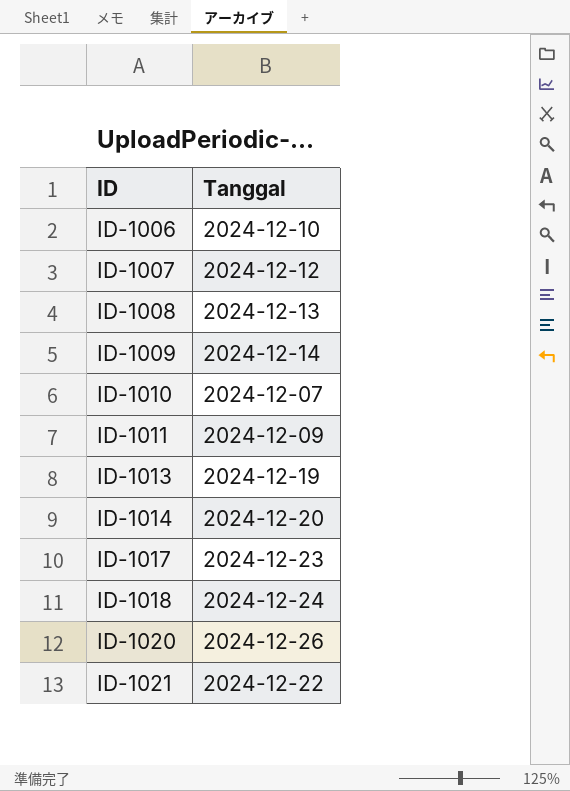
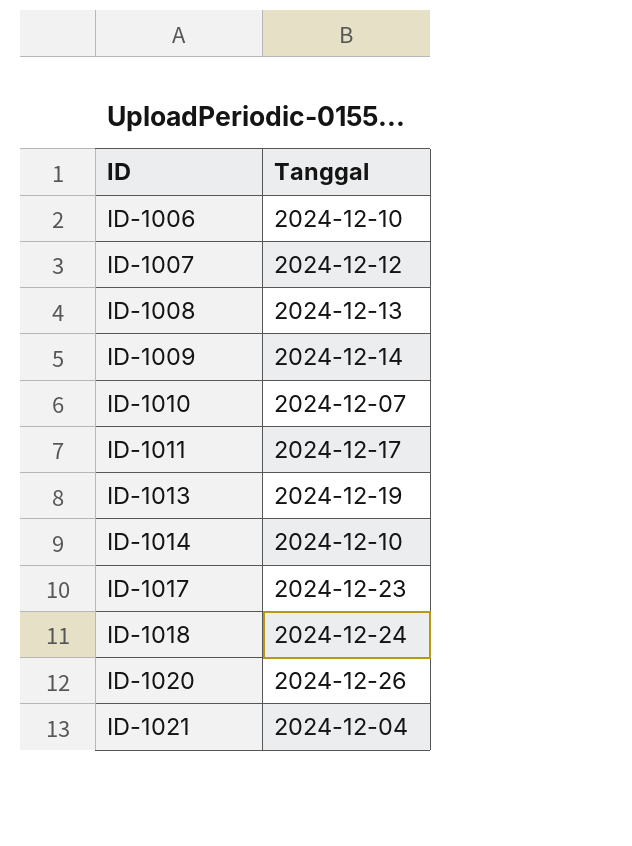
ID-1011 | Tanggal: 2024-12-09 -> 2024-12-17
ID-1014 | Tanggal: 2024-12-20 -> 2024-12-10
ID-1021 | Tanggal: 2024-12-22 -> 2024-12-04

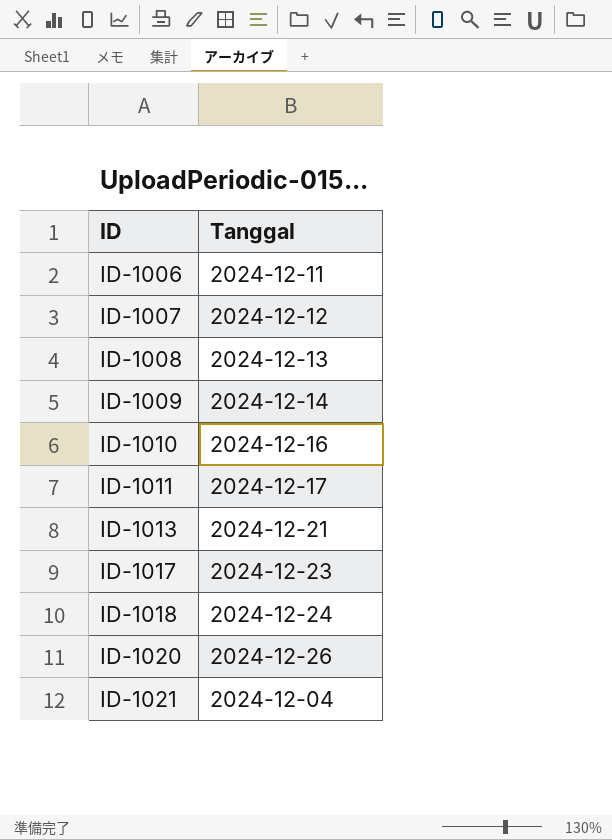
row ID-1014: 2024-12-10 -> none
ID-1006 | Tanggal: 2024-12-10 -> 2024-12-11
ID-1010 | Tanggal: 2024-12-07 -> 2024-12-16
ID-1013 | Tanggal: 2024-12-19 -> 2024-12-21

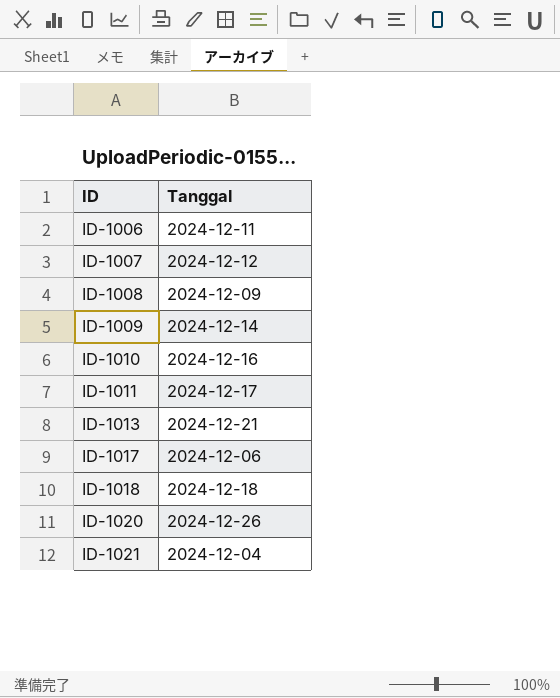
ID-1008 | Tanggal: 2024-12-13 -> 2024-12-09
ID-1017 | Tanggal: 2024-12-23 -> 2024-12-06
ID-1018 | Tanggal: 2024-12-24 -> 2024-12-18

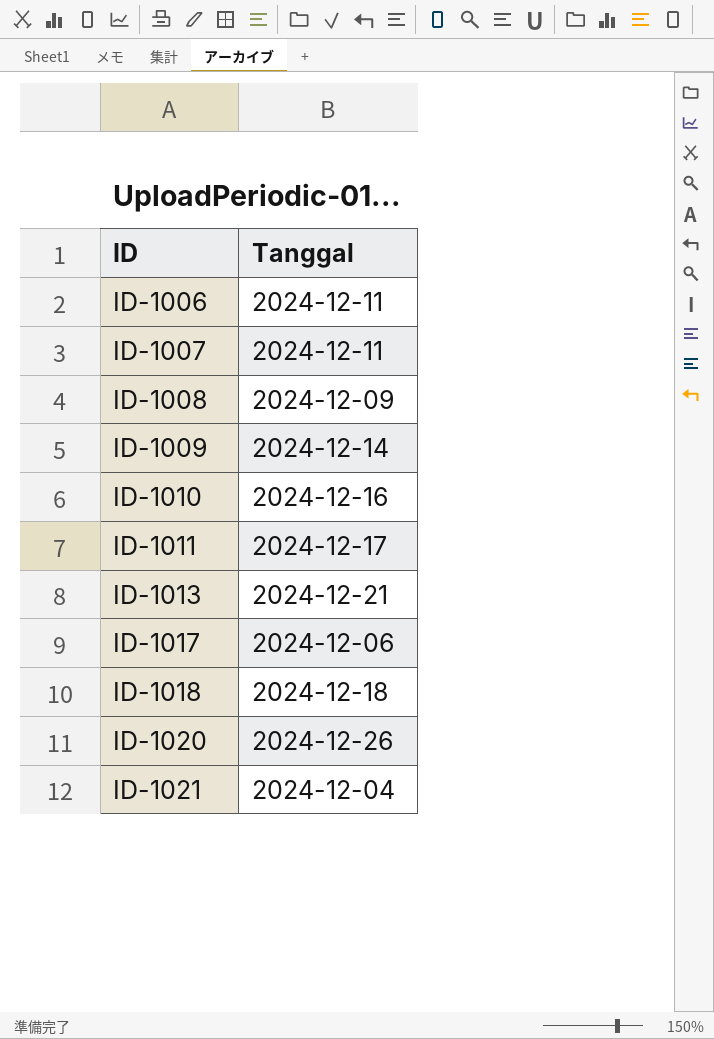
ID-1007 | Tanggal: 2024-12-12 -> 2024-12-11

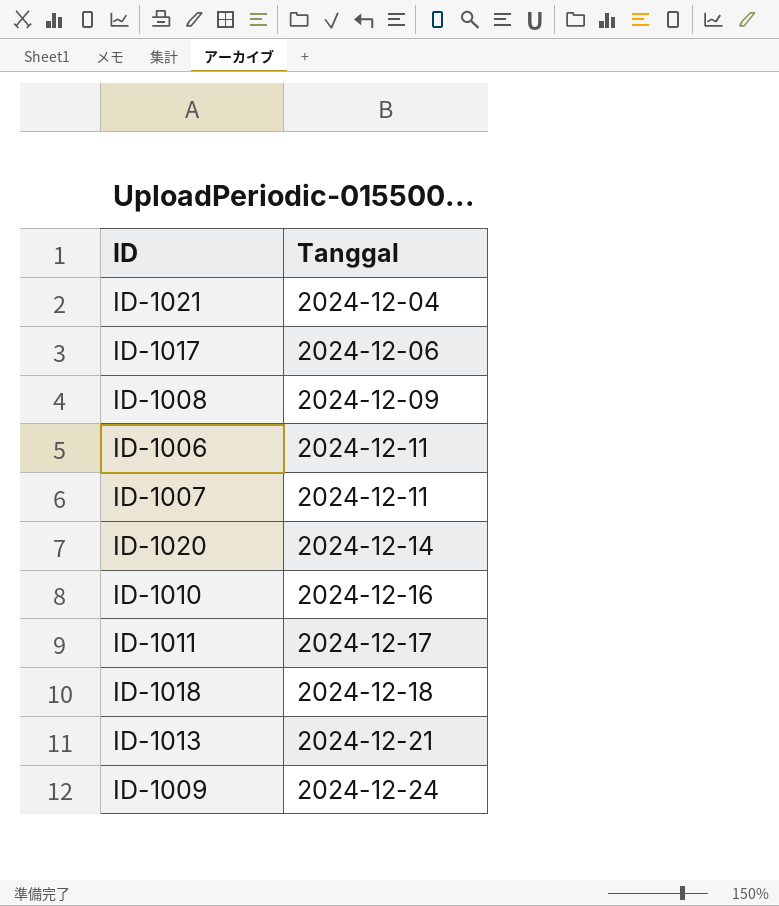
row order: ID ascending -> Tanggal ascending
ID-1020 | Tanggal: 2024-12-26 -> 2024-12-14
ID-1009 | Tanggal: 2024-12-14 -> 2024-12-24

